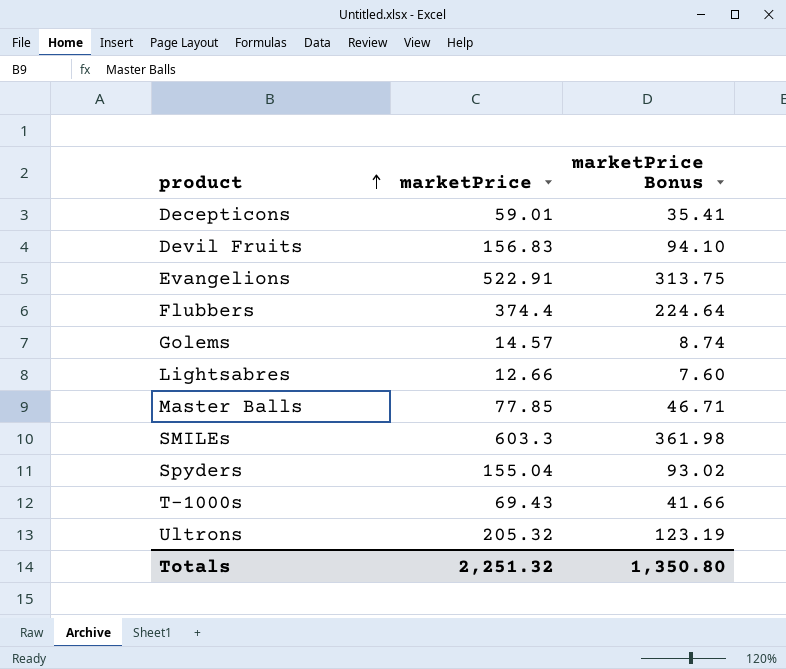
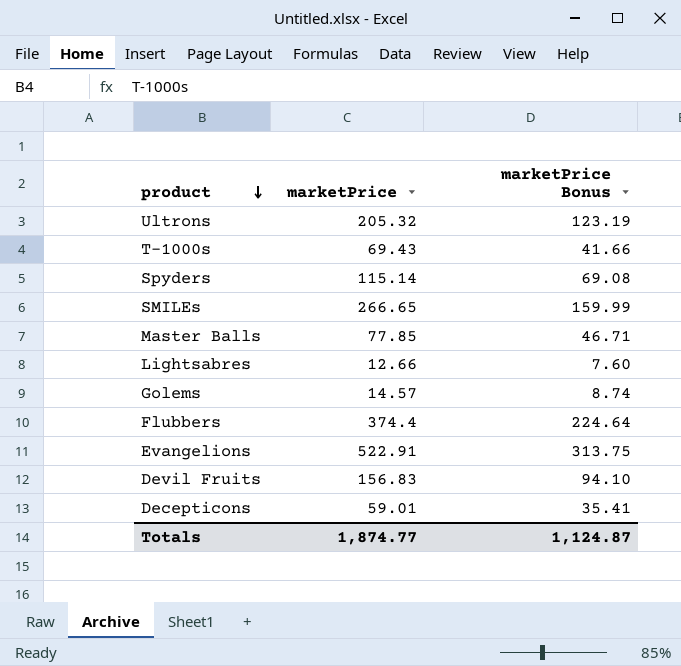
row order: product ascending -> product descending
Spyders | marketPrice: 155.04 -> 115.14
Spyders | marketPrice Bonus: 93.02 -> 69.08
SMILEs | marketPrice: 603.3 -> 266.65
SMILEs | marketPrice Bonus: 361.98 -> 159.99
Totals | marketPrice: 2,251.32 -> 1,874.77
Totals | marketPrice Bonus: 1,350.80 -> 1,124.87

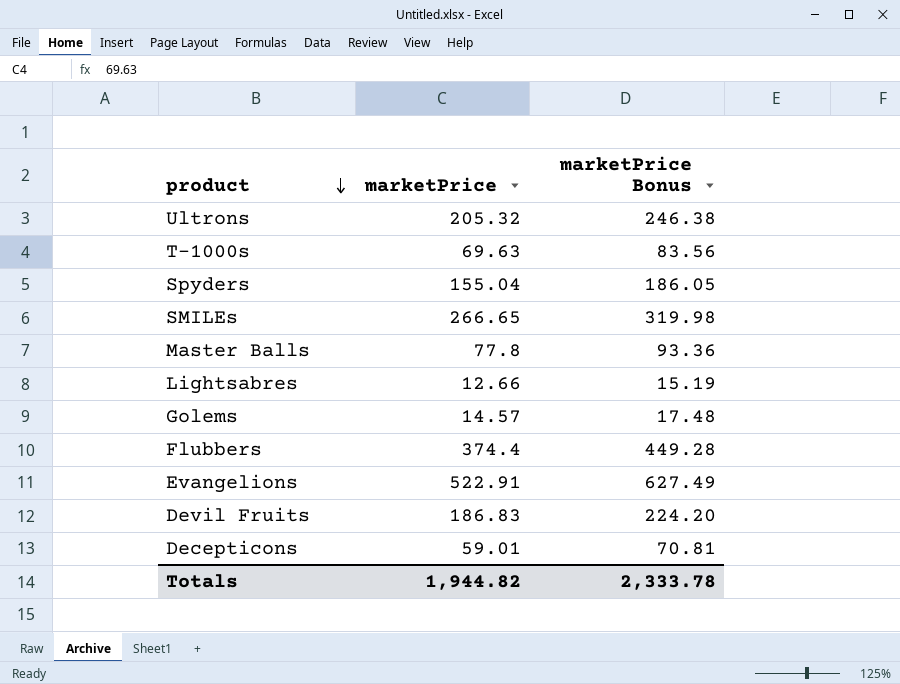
column marketPrice Bonus | formula: [marketPrice] * 0.6 -> [marketPrice] * 1.2
T-1000s | marketPrice: 69.43 -> 69.63
Spyders | marketPrice: 115.14 -> 155.04
Master Balls | marketPrice: 77.85 -> 77.8
Devil Fruits | marketPrice: 156.83 -> 186.83
Totals | marketPrice: 1,874.77 -> 1,944.82
Totals | marketPrice Bonus: 1,124.87 -> 2,333.78

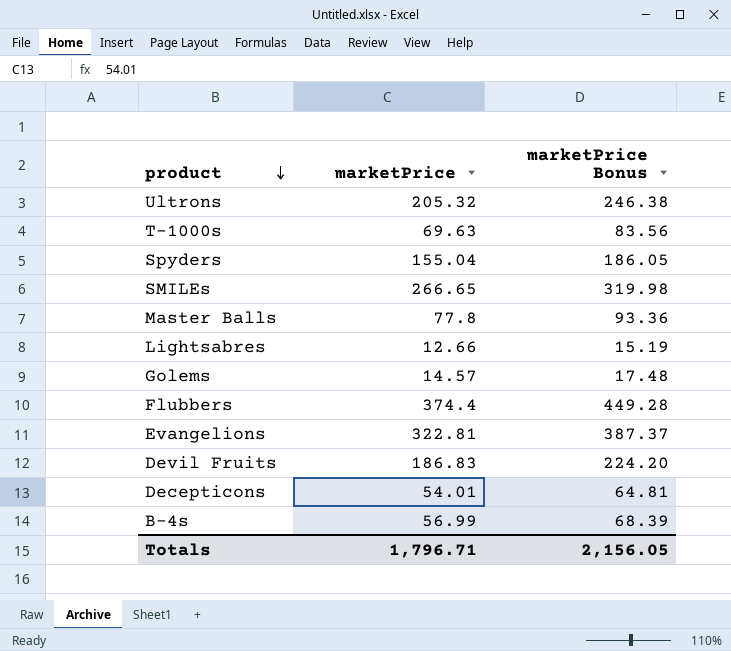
Evangelions | marketPrice: 522.91 -> 322.81
Evangelions | marketPrice Bonus: 627.49 -> 387.37
Decepticons | marketPrice: 59.01 -> 54.01
Decepticons | marketPrice Bonus: 70.81 -> 64.81
row B-4s: none -> 56.99 | 68.39
Totals | marketPrice: 1,944.82 -> 1,796.71
Totals | marketPrice Bonus: 2,333.78 -> 2,156.05

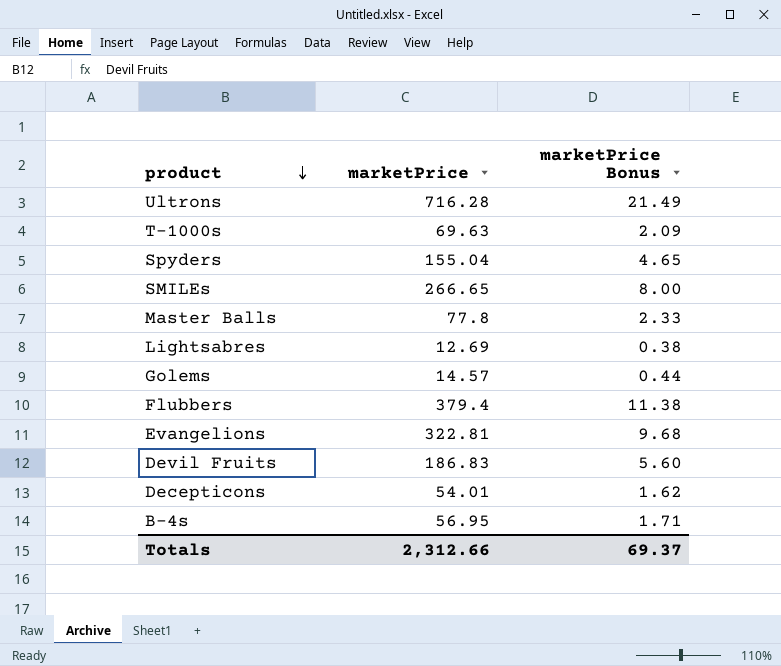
column marketPrice Bonus | formula: [marketPrice] * 1.2 -> [marketPrice] * 0.03
Ultrons | marketPrice: 205.32 -> 716.28
Lightsabres | marketPrice: 12.66 -> 12.69
Flubbers | marketPrice: 374.4 -> 379.4
B-4s | marketPrice: 56.99 -> 56.95
Totals | marketPrice: 1,796.71 -> 2,312.66
Totals | marketPrice Bonus: 2,156.05 -> 69.37

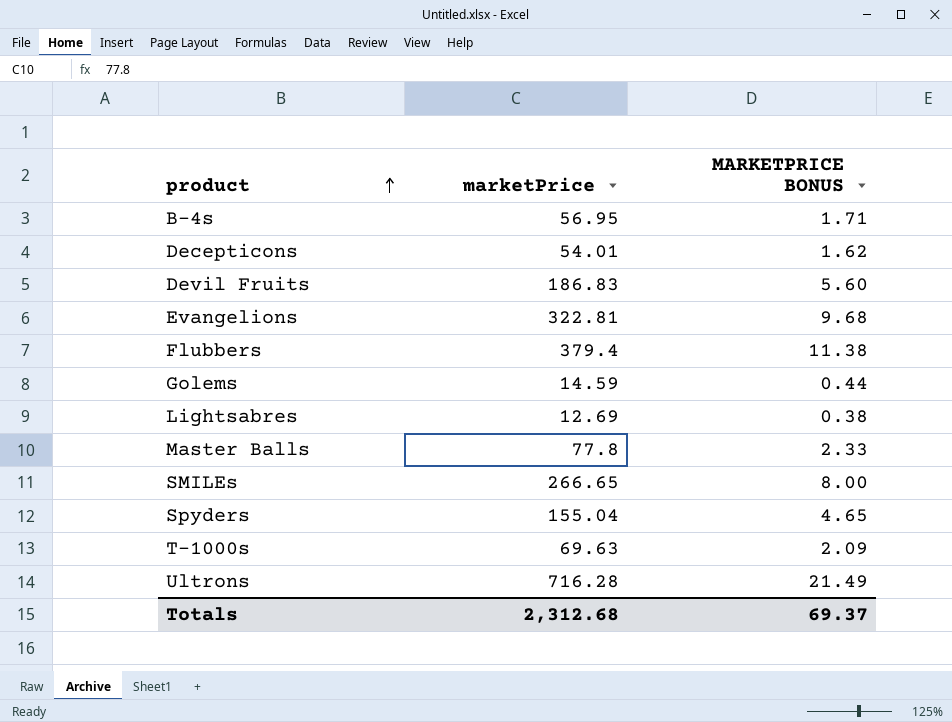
row order: product descending -> product ascending
column name: marketPrice Bonus -> MARKETPRICE BONUS
Golems | marketPrice: 14.57 -> 14.59
Totals | marketPrice: 2,312.66 -> 2,312.68

